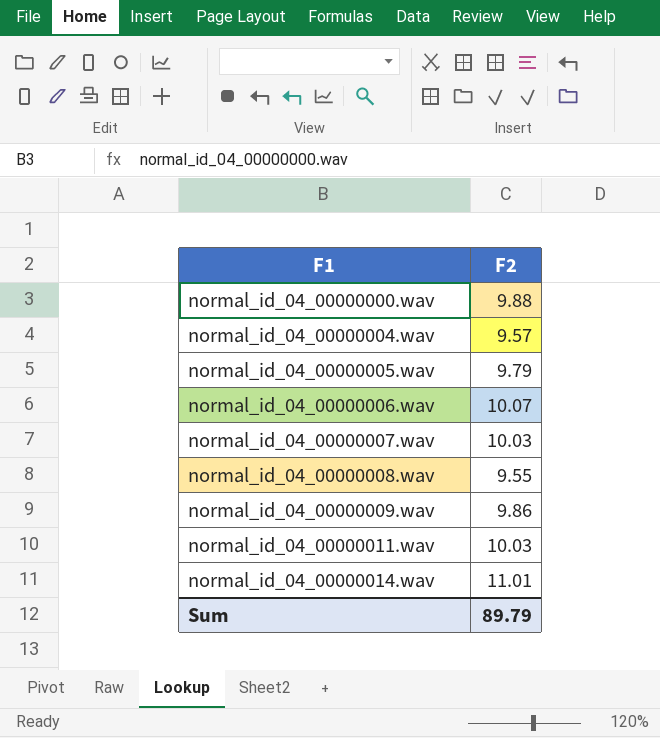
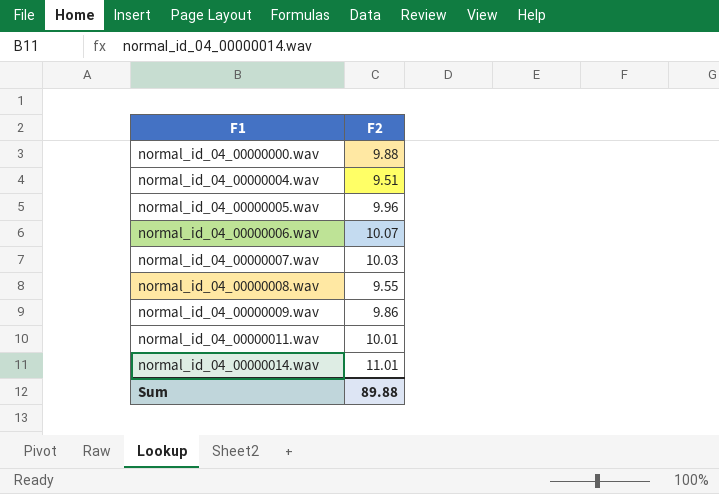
normal_id_04_00000004.wav | F2: 9.57 -> 9.51
normal_id_04_00000005.wav | F2: 9.79 -> 9.96
normal_id_04_00000011.wav | F2: 10.03 -> 10.01
Sum | F2: 89.79 -> 89.88

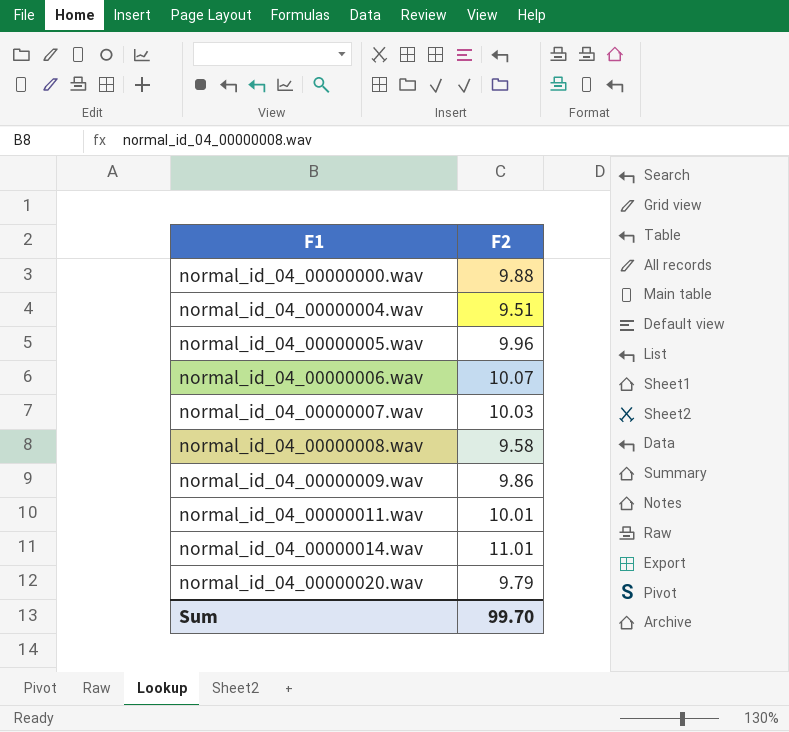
normal_id_04_00000008.wav | F2: 9.55 -> 9.58
row normal_id_04_00000020.wav: none -> 9.79
Sum | F2: 89.88 -> 99.70

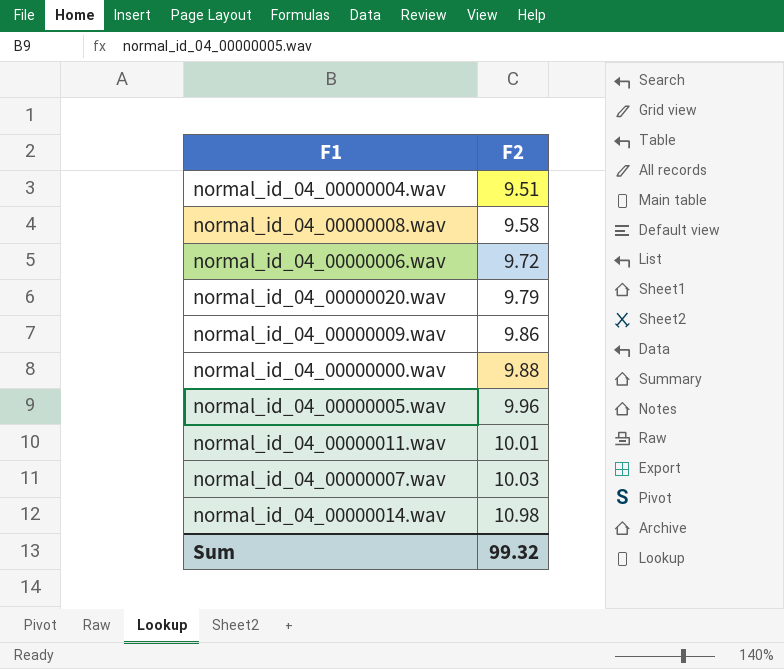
row order: F1 ascending -> F2 ascending
normal_id_04_00000006.wav | F2: 10.07 -> 9.72
normal_id_04_00000014.wav | F2: 11.01 -> 10.98
Sum | F2: 99.70 -> 99.32

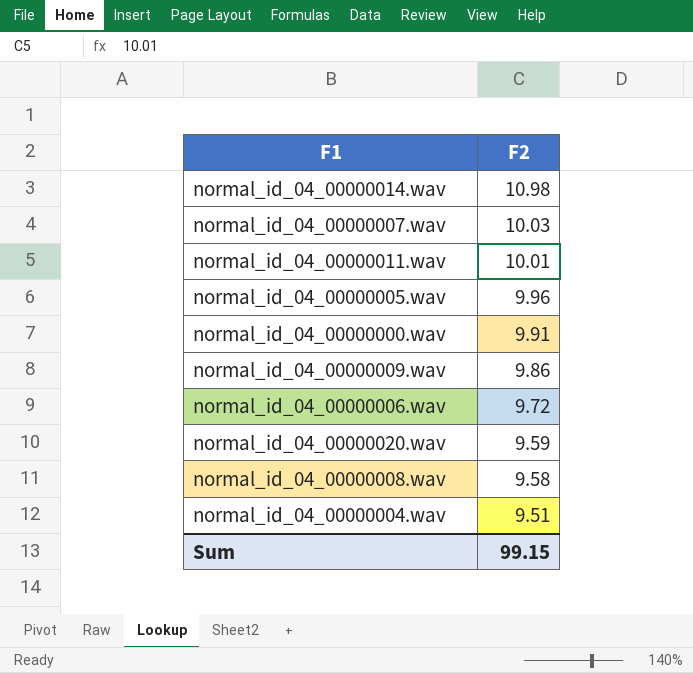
row order: F2 ascending -> F2 descending
normal_id_04_00000000.wav | F2: 9.88 -> 9.91
normal_id_04_00000020.wav | F2: 9.79 -> 9.59
Sum | F2: 99.32 -> 99.15

